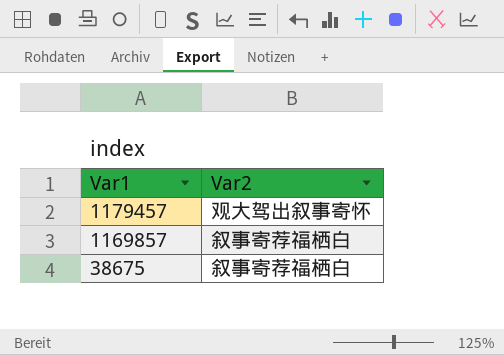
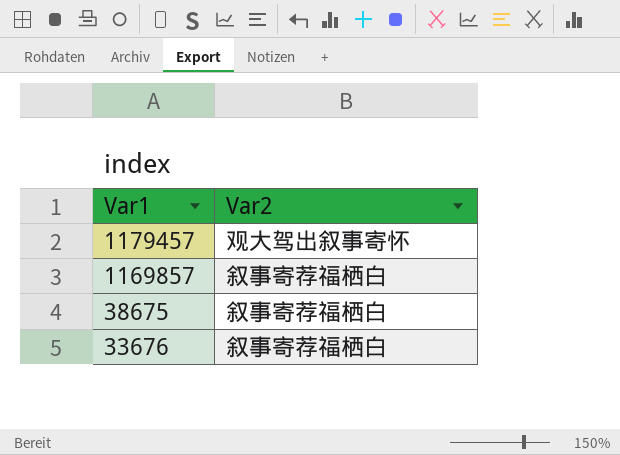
row 33676: none -> 叙事寄荐福栖白

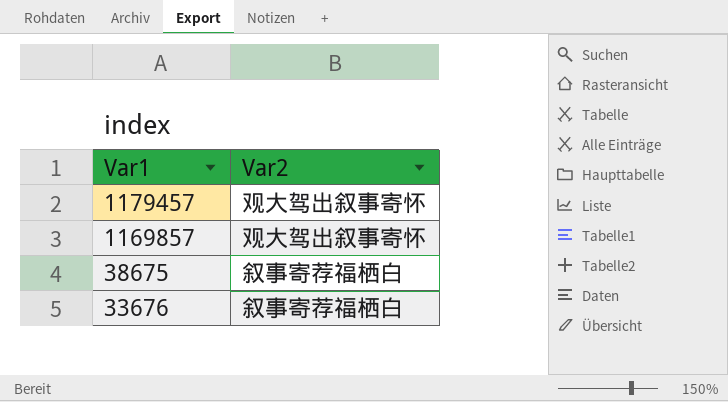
1169857 | Var2: 叙事寄荐福栖白 -> 观大驾出叙事寄怀

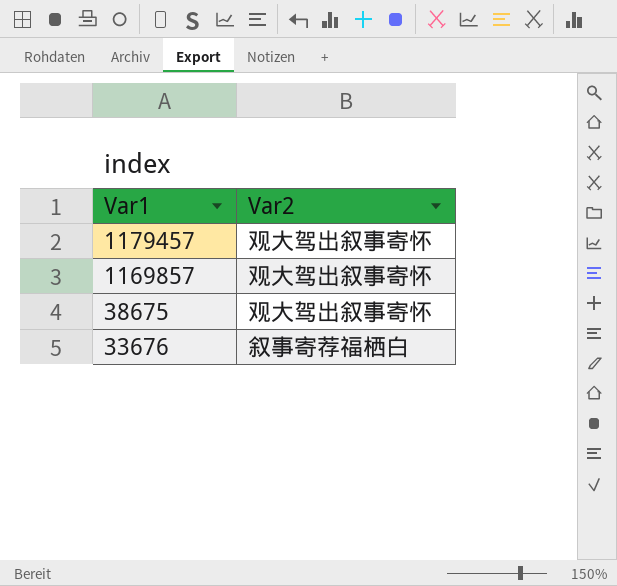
38675 | Var2: 叙事寄荐福栖白 -> 观大驾出叙事寄怀

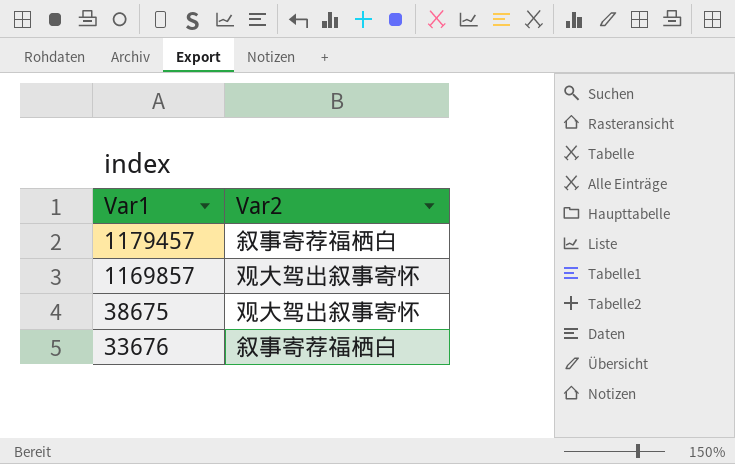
1179457 | Var2: 观大驾出叙事寄怀 -> 叙事寄荐福栖白

